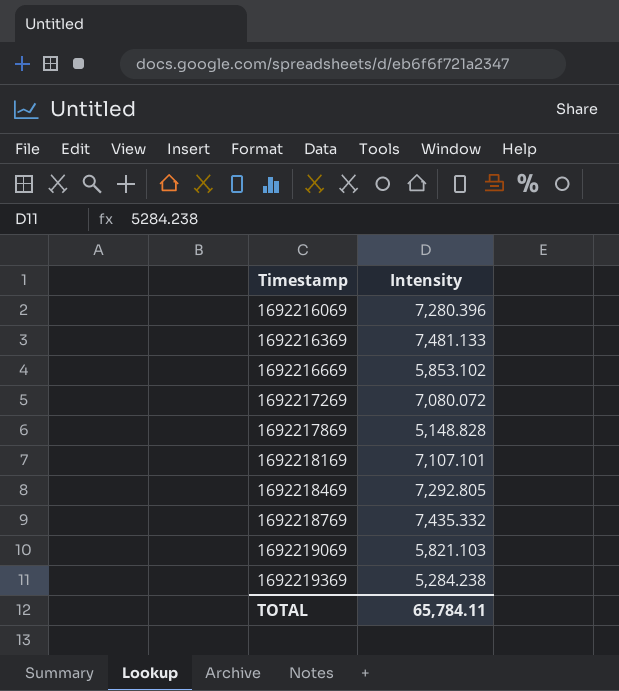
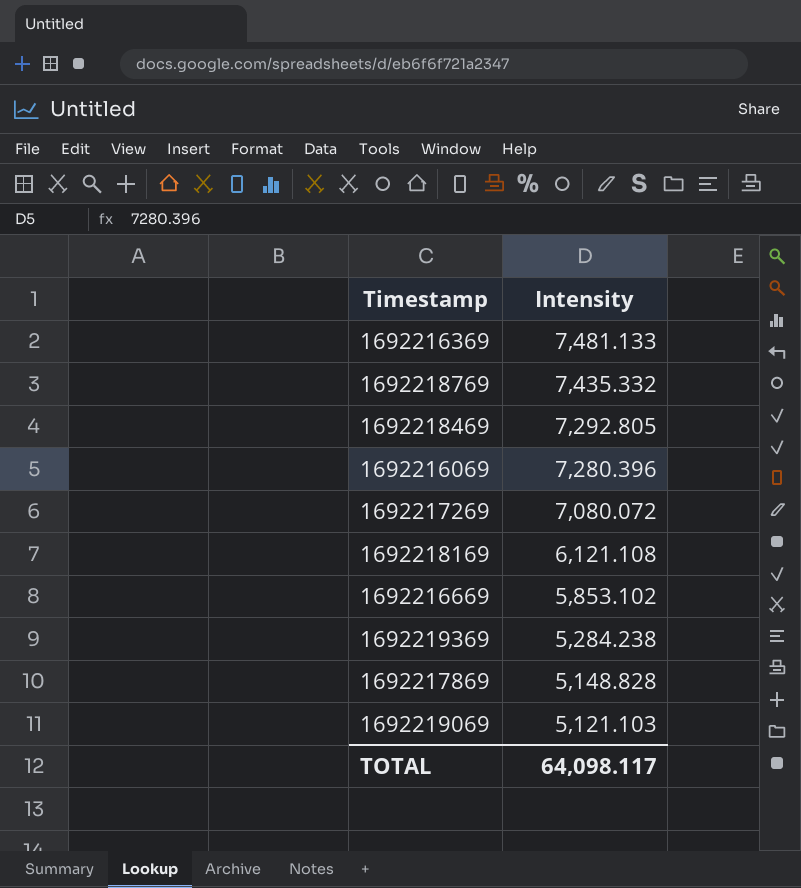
row order: Timestamp ascending -> Intensity descending
1692218169 | Intensity: 7,107.101 -> 6,121.108
1692219069 | Intensity: 5,821.103 -> 5,121.103
TOTAL | Intensity: 65,784.11 -> 64,098.117

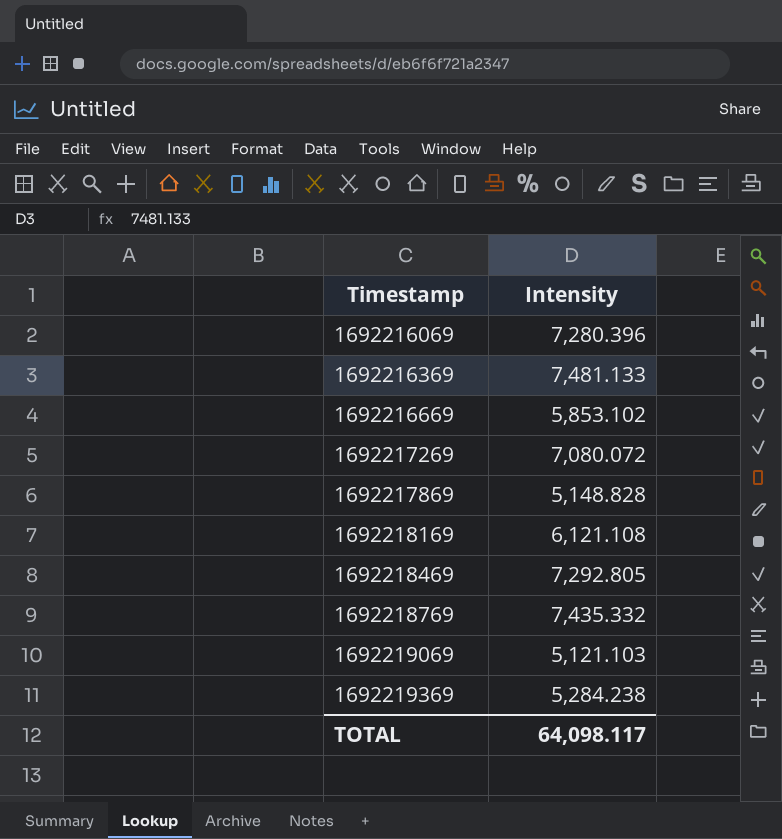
row order: Intensity descending -> Timestamp ascending

